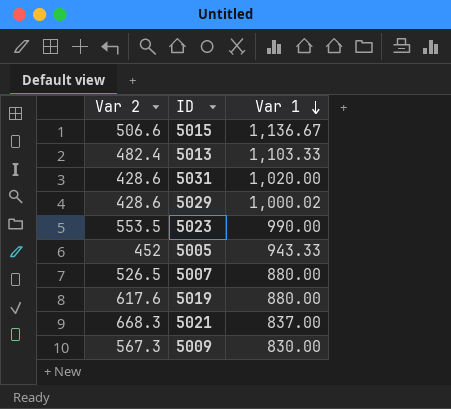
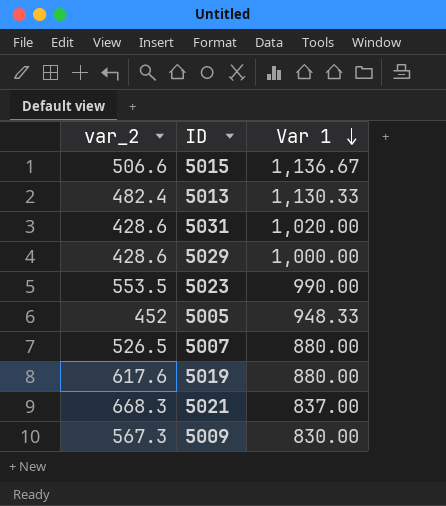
column name: Var 2 -> var_2
5013 | Var 1: 1,103.33 -> 1,130.33
5029 | Var 1: 1,000.02 -> 1,000.00
5005 | Var 1: 943.33 -> 948.33

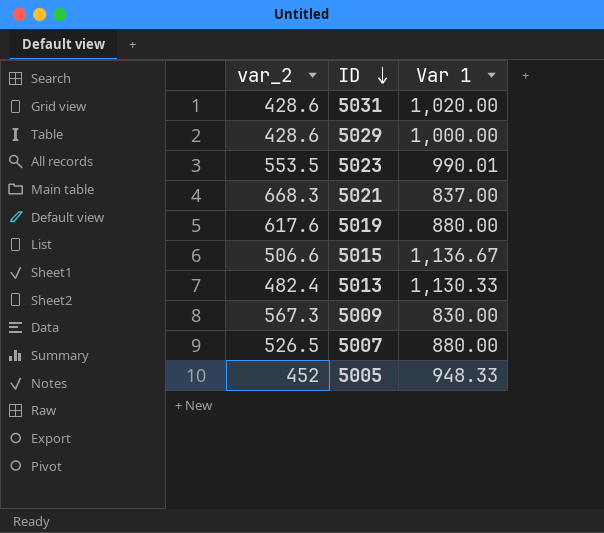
row order: Var 1 descending -> ID descending
5023 | Var 1: 990.00 -> 990.01

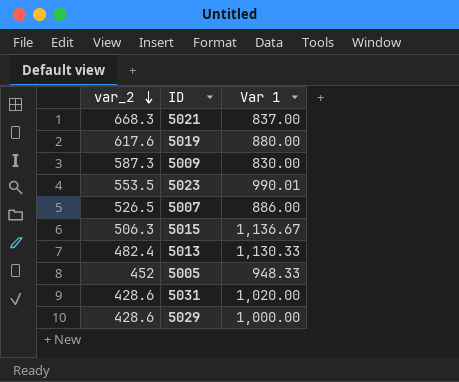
row order: ID descending -> var_2 descending
5009 | var_2: 567.3 -> 587.3
5007 | Var 1: 880.00 -> 886.00
5015 | var_2: 506.6 -> 506.3

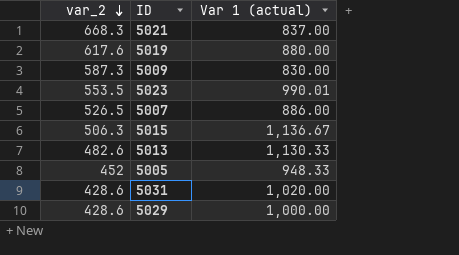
column name: Var 1 -> Var 1 (actual)
5013 | var_2: 482.4 -> 482.6

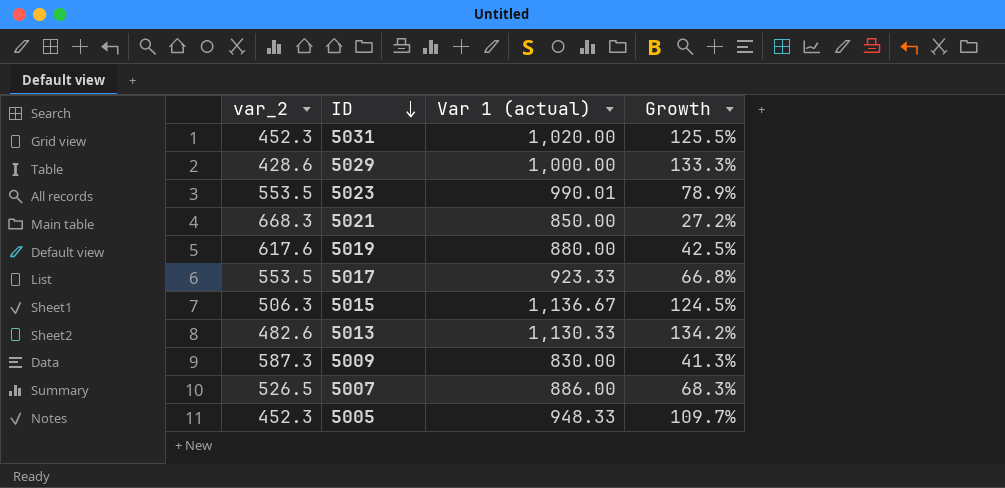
row order: var_2 descending -> ID descending
column Growth | formula: none -> ([Var 1 (actual)] - [var_2]) / [var_2]
5031 | var_2: 428.6 -> 452.3
5021 | Var 1 (actual): 837.00 -> 850.00
row 5017: none -> 553.5 | 923.33 | 66.8%
5005 | var_2: 452 -> 452.3

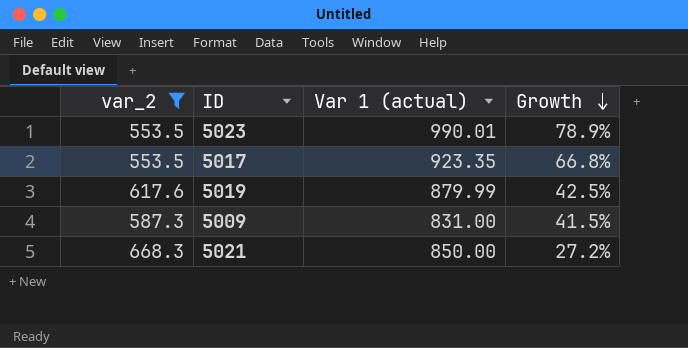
filter: none -> var_2 >= 553.5
row order: ID descending -> Growth descending
5017 | Var 1 (actual): 923.33 -> 923.35
5019 | Var 1 (actual): 880.00 -> 879.99
5009 | Var 1 (actual): 830.00 -> 831.00
5009 | Growth: 41.3% -> 41.5%

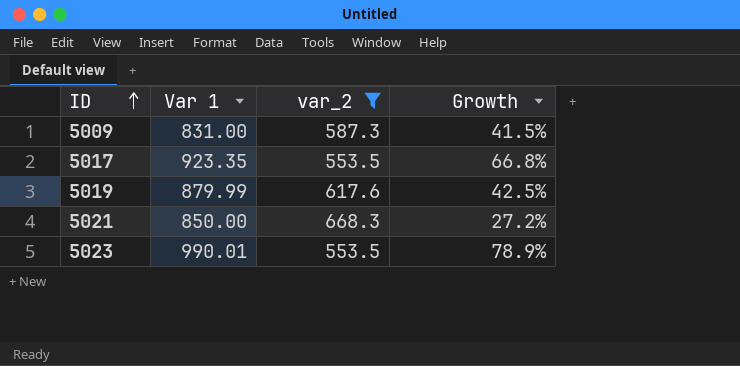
row order: Growth descending -> ID ascending
column name: Var 1 (actual) -> Var 1
column var_2 | position: 1 -> 3

